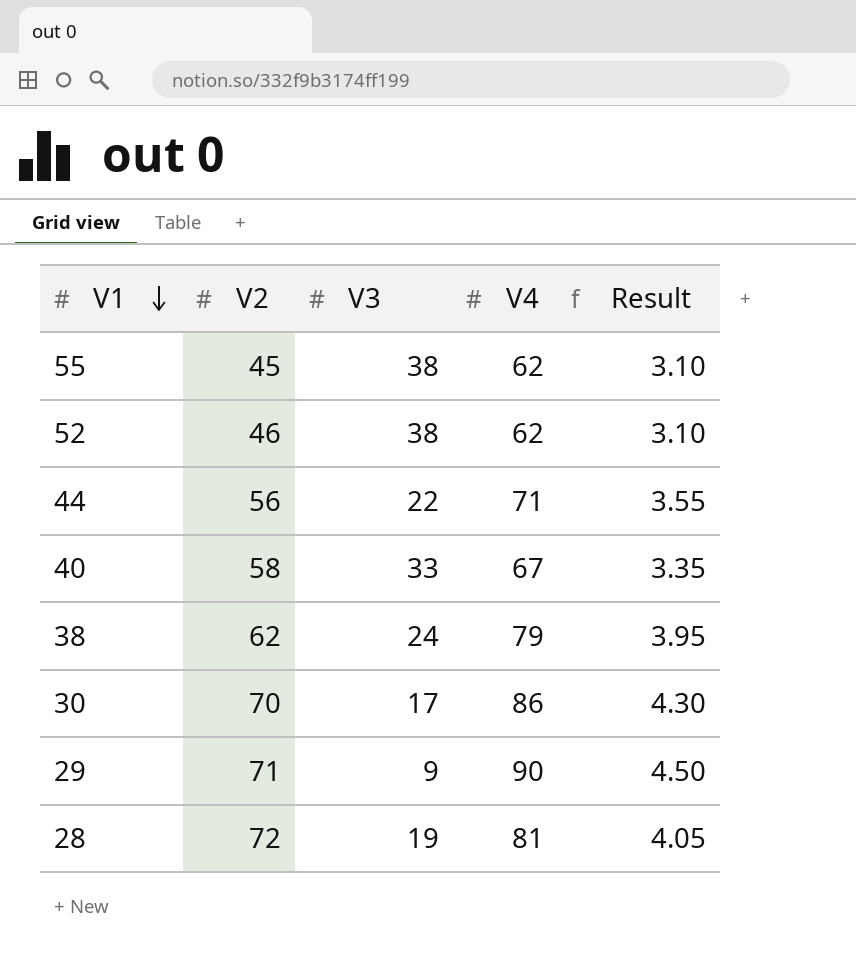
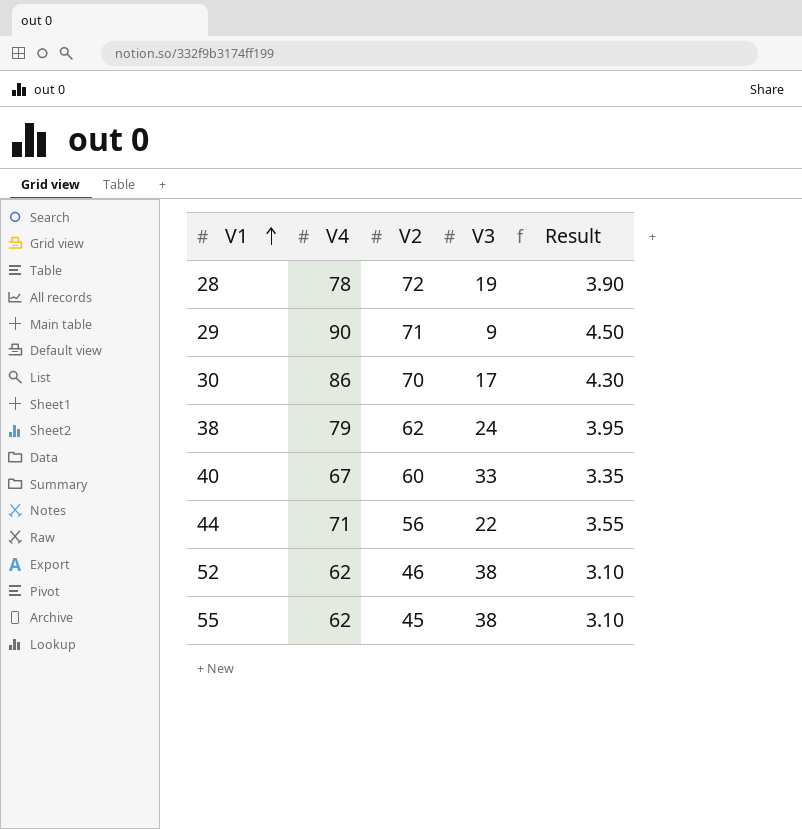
row order: V1 descending -> V1 ascending
column V4 | position: 4 -> 2
28 | V4: 81 -> 78
28 | Result: 4.05 -> 3.90
40 | V2: 58 -> 60

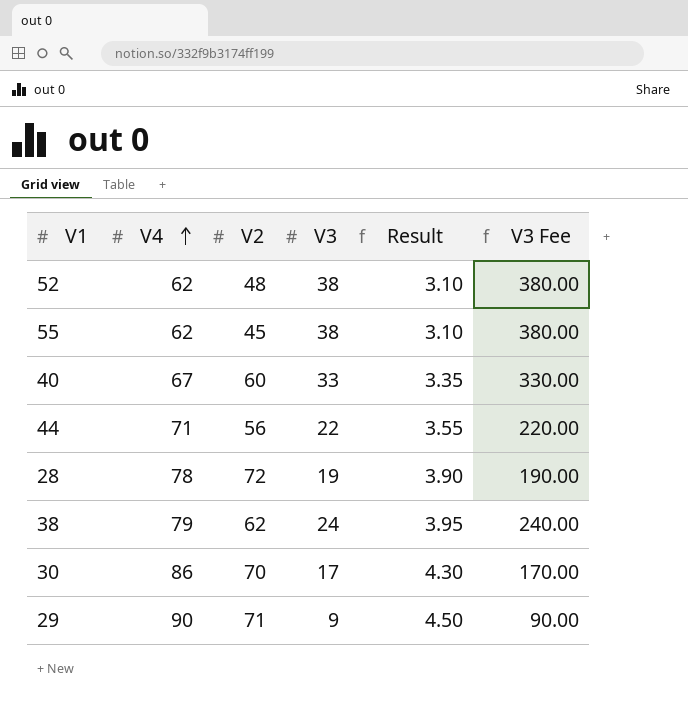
row order: V1 ascending -> V4 ascending
column V3 Fee | formula: none -> [V3] * 10
52 | V2: 46 -> 48

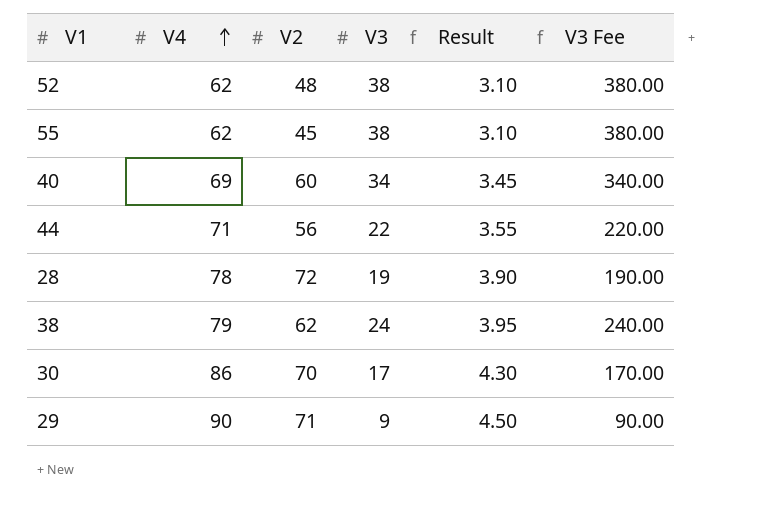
40 | V4: 67 -> 69
40 | V3: 33 -> 34
40 | Result: 3.35 -> 3.45
40 | V3 Fee: 330.00 -> 340.00

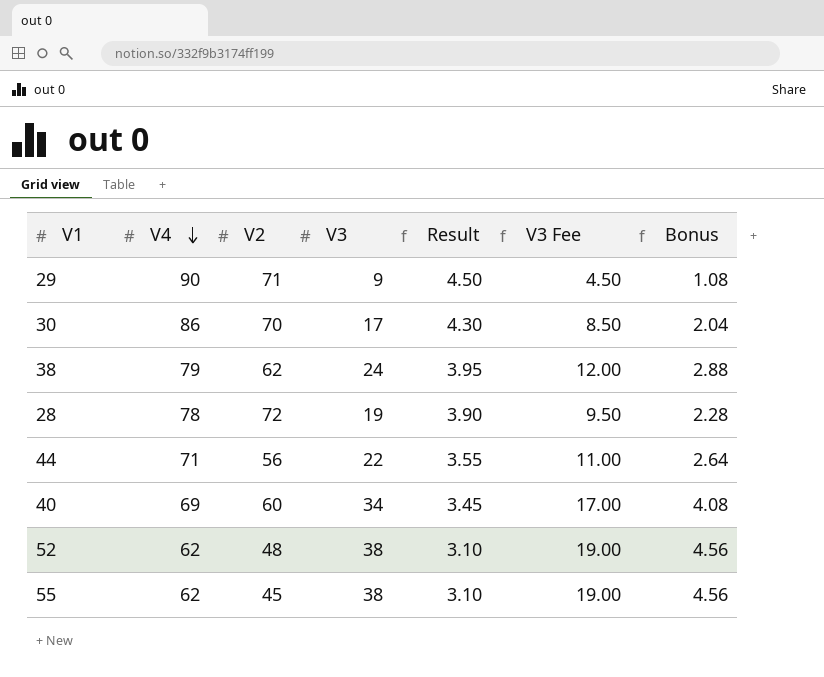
row order: V4 ascending -> V4 descending
column V3 Fee | formula: [V3] * 10 -> [V3] * 0.5
column Bonus | formula: none -> [V3] * 0.12

